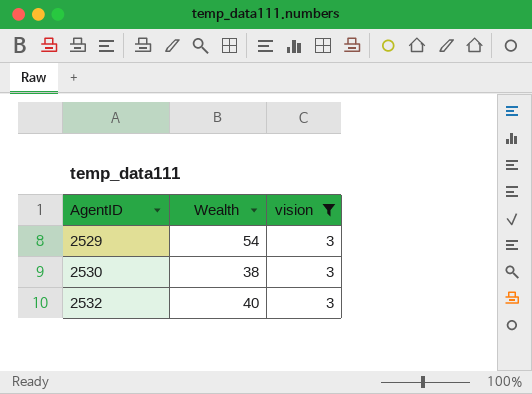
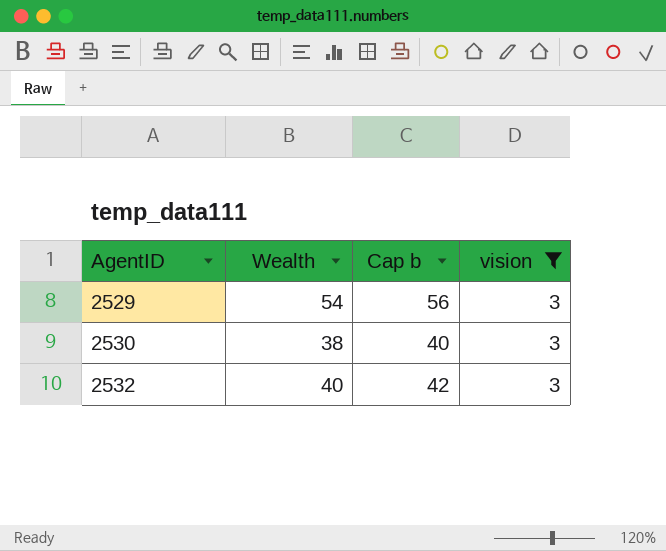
column Cap b | formula: none -> [Wealth] + 2

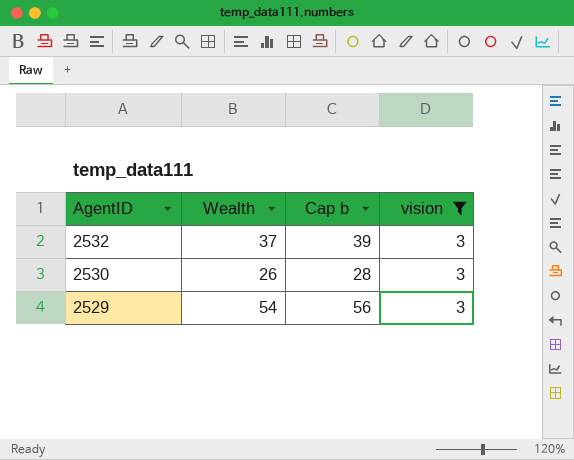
row order: AgentID ascending -> AgentID descending
2532 | Wealth: 40 -> 37
2532 | Cap b: 42 -> 39
2530 | Wealth: 38 -> 26
2530 | Cap b: 40 -> 28

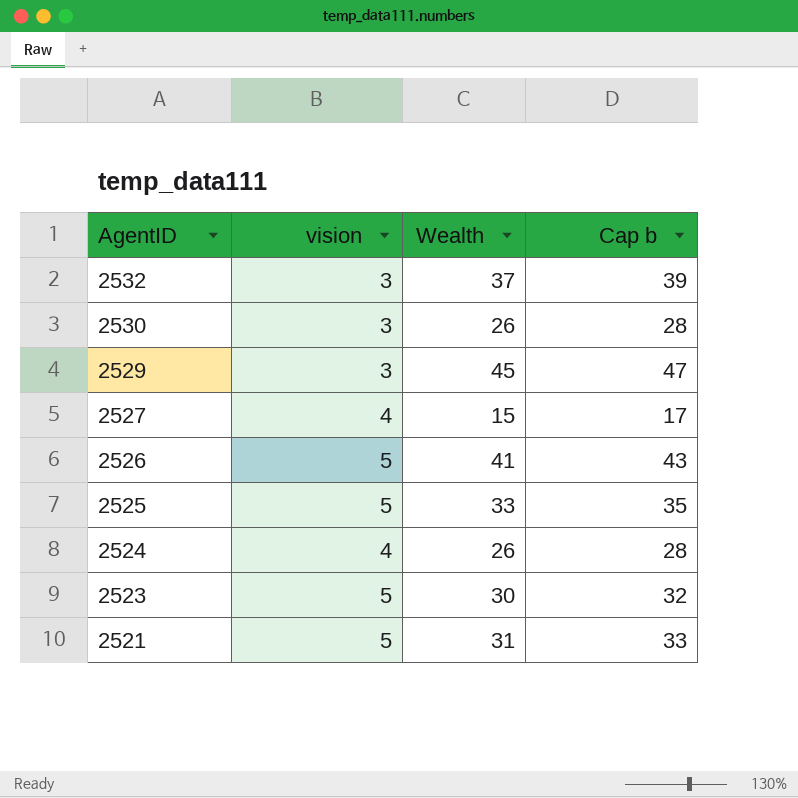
filter: vision = 3 -> none
column vision | position: 4 -> 2
2529 | Wealth: 54 -> 45
2529 | Cap b: 56 -> 47

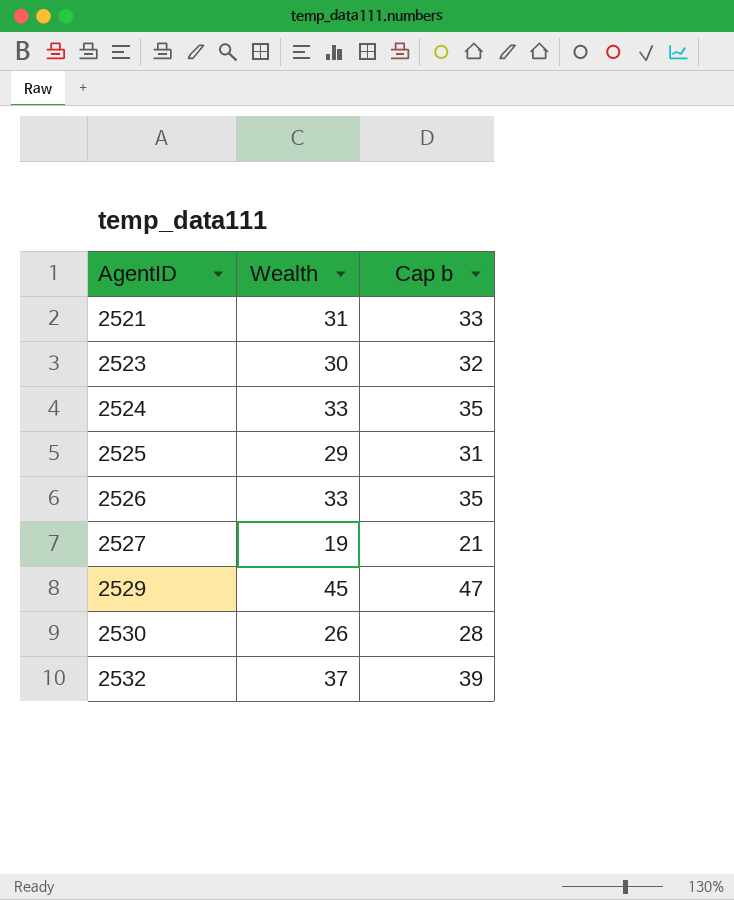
row order: AgentID descending -> AgentID ascending
column vision | position: 2 -> none
2524 | Wealth: 26 -> 33
2524 | Cap b: 28 -> 35
2525 | Wealth: 33 -> 29
2525 | Cap b: 35 -> 31
2526 | Wealth: 41 -> 33
2526 | Cap b: 43 -> 35
2527 | Wealth: 15 -> 19
2527 | Cap b: 17 -> 21

